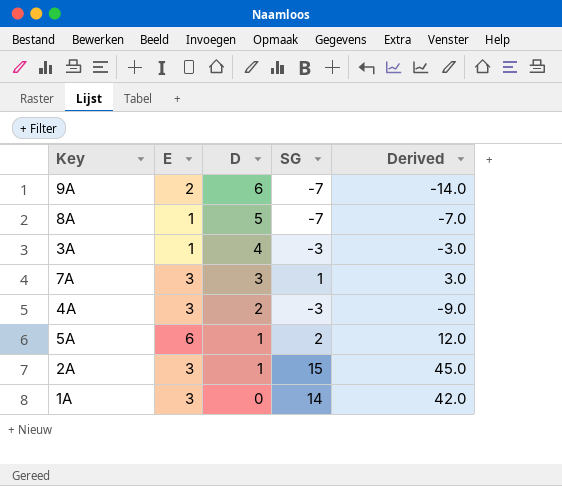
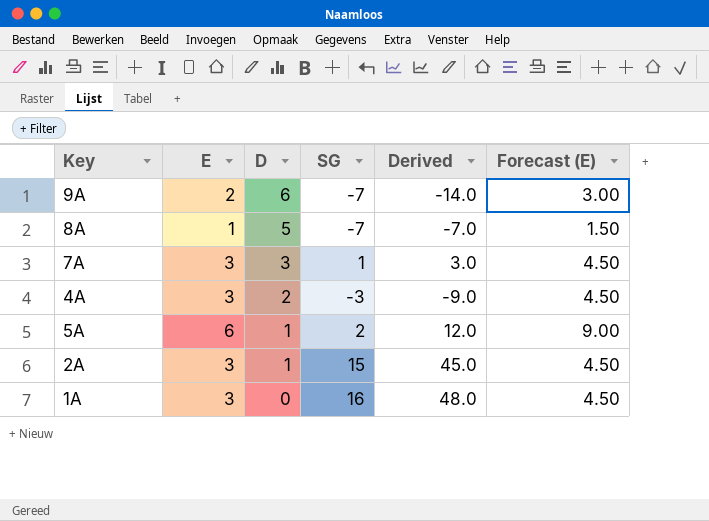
column Forecast (E) | formula: none -> [E] * 1.5
row 3A: 1 | 4 | -3 | -3.0 -> none
1A | SG: 14 -> 16
1A | Derived: 42.0 -> 48.0

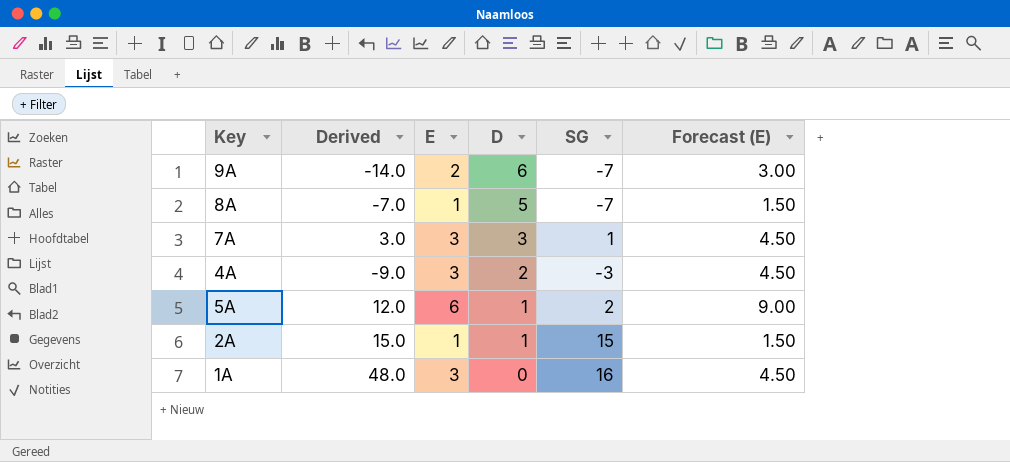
column Derived | position: 5 -> 2
2A | Derived: 45.0 -> 15.0
2A | E: 3 -> 1
2A | Forecast (E): 4.50 -> 1.50

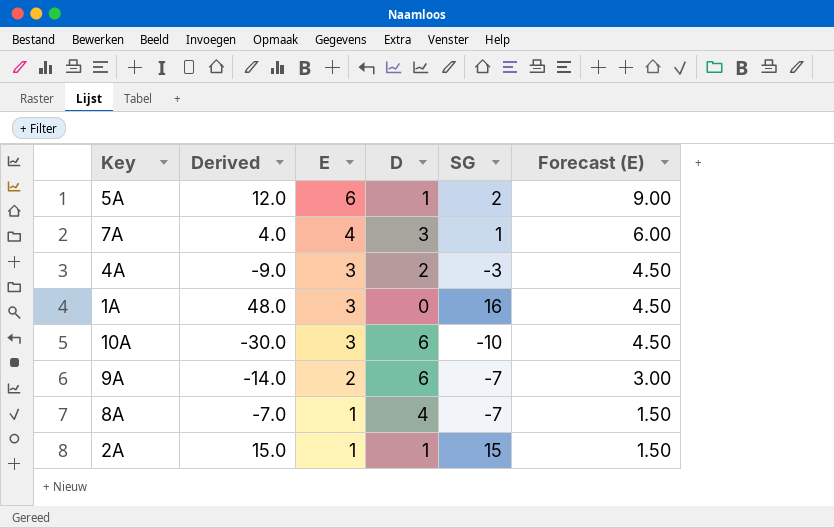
row order: D descending -> E descending
7A | Derived: 3.0 -> 4.0
7A | E: 3 -> 4
7A | Forecast (E): 4.50 -> 6.00
row 10A: none -> -30.0 | 3 | 6 | -10 | 4.50
8A | D: 5 -> 4

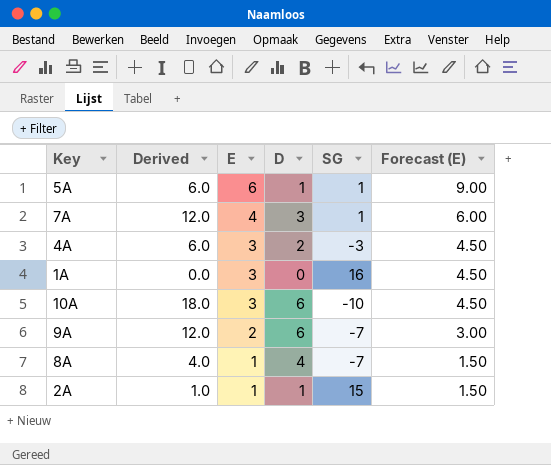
column Derived | formula: [E] * [SG] -> [E] * [D]
5A | SG: 2 -> 1

